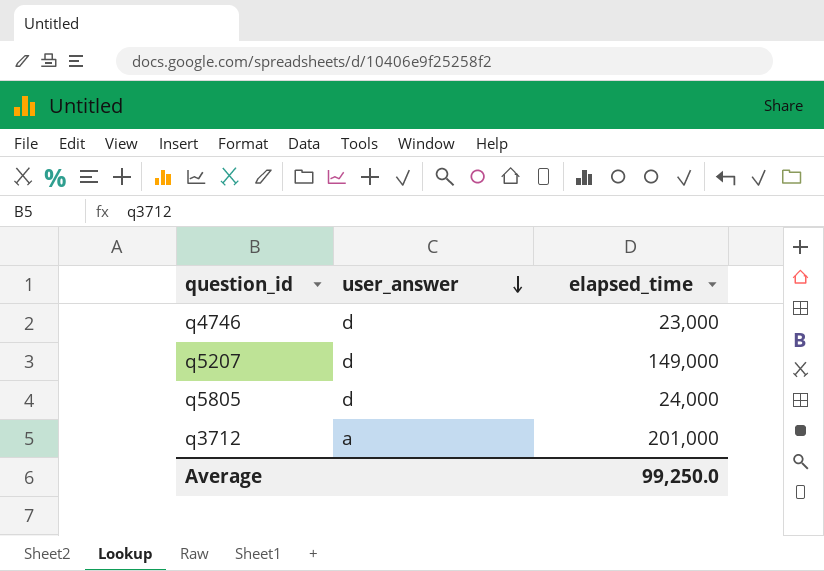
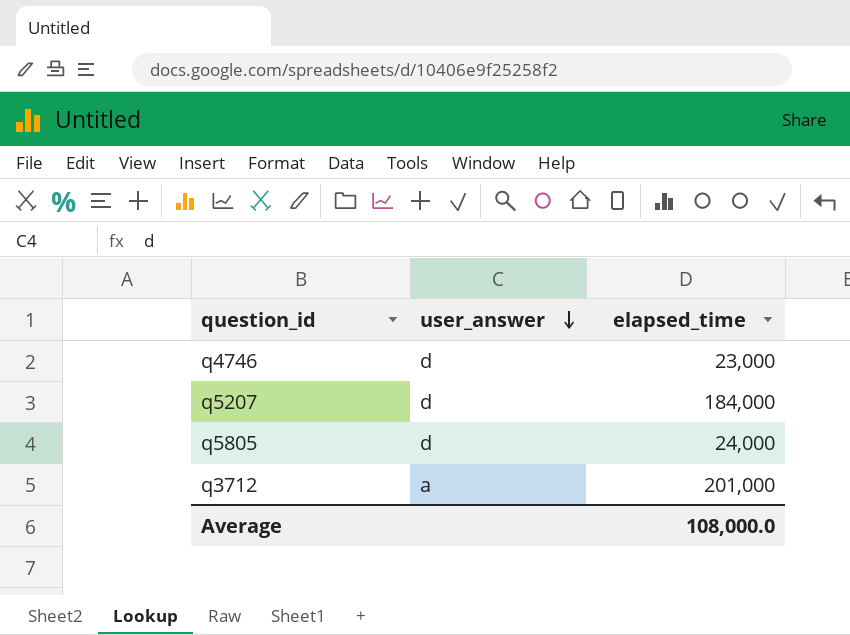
q5207 | elapsed_time: 149,000 -> 184,000
Average | elapsed_time: 99,250.0 -> 108,000.0

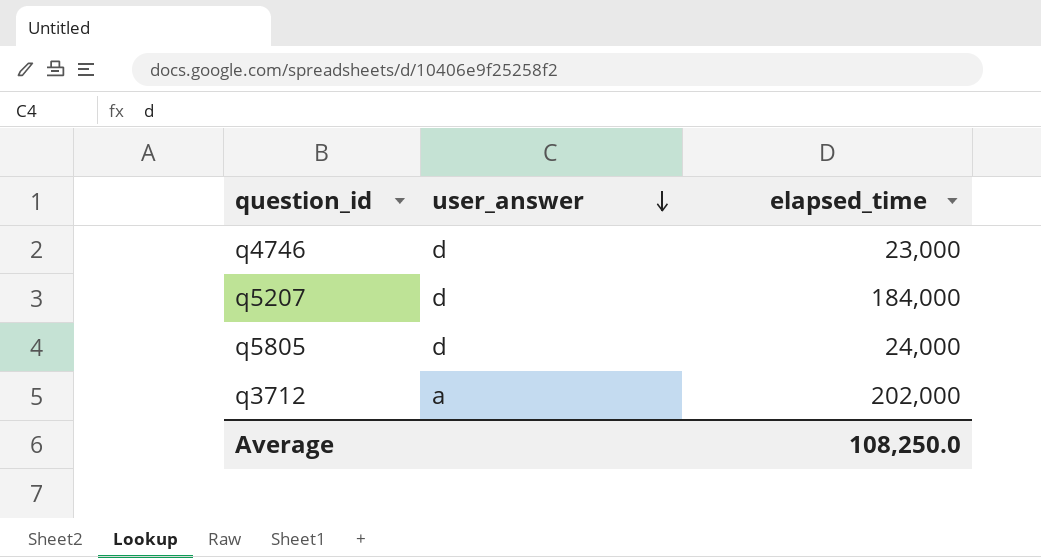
q3712 | elapsed_time: 201,000 -> 202,000
Average | elapsed_time: 108,000.0 -> 108,250.0

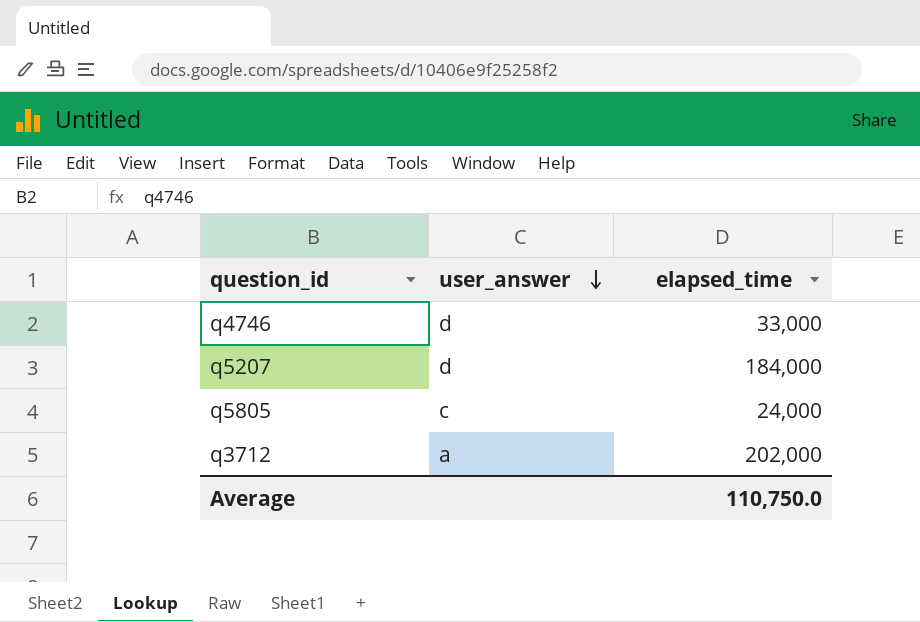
q4746 | elapsed_time: 23,000 -> 33,000
q5805 | user_answer: d -> c
Average | elapsed_time: 108,250.0 -> 110,750.0

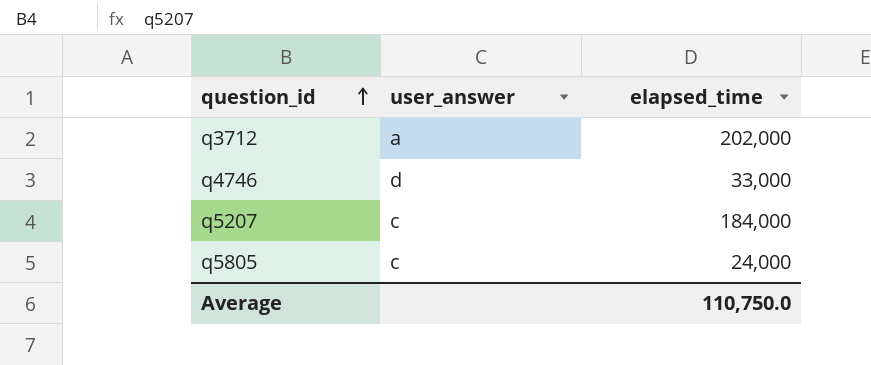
row order: user_answer descending -> question_id ascending
q5207 | user_answer: d -> c

